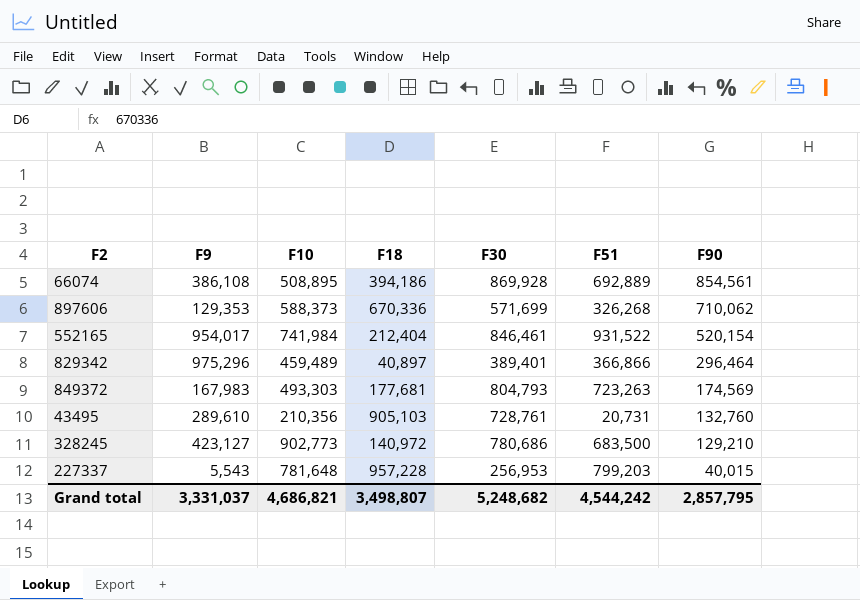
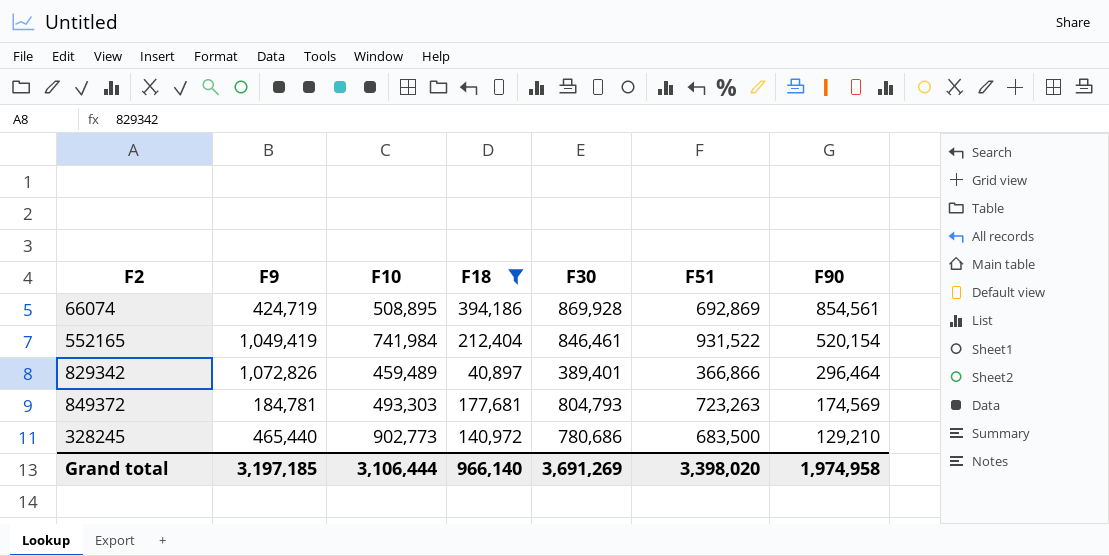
filter: none -> F18 <= 394,186
66074 | F9: 386,108 -> 424,719
66074 | F51: 692,889 -> 692,869
552165 | F9: 954,017 -> 1,049,419
829342 | F9: 975,296 -> 1,072,826
849372 | F9: 167,983 -> 184,781
328245 | F9: 423,127 -> 465,440
Grand total | F9: 3,331,037 -> 3,197,185
Grand total | F10: 4,686,821 -> 3,106,444
Grand total | F18: 3,498,807 -> 966,140
Grand total | F30: 5,248,682 -> 3,691,269
Grand total | F51: 4,544,242 -> 3,398,020
Grand total | F90: 2,857,795 -> 1,974,958

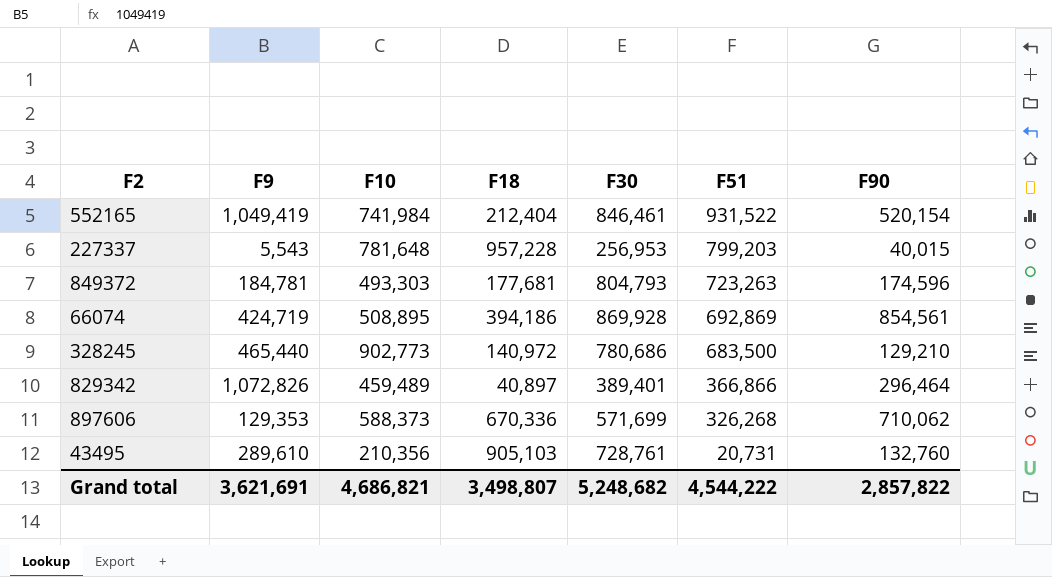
filter: F18 <= 394,186 -> none
row order: F90 descending -> F51 descending
849372 | F90: 174,569 -> 174,596
Grand total | F9: 3,197,185 -> 3,621,691
Grand total | F10: 3,106,444 -> 4,686,821
Grand total | F18: 966,140 -> 3,498,807
Grand total | F30: 3,691,269 -> 5,248,682
Grand total | F51: 3,398,020 -> 4,544,222
Grand total | F90: 1,974,958 -> 2,857,822

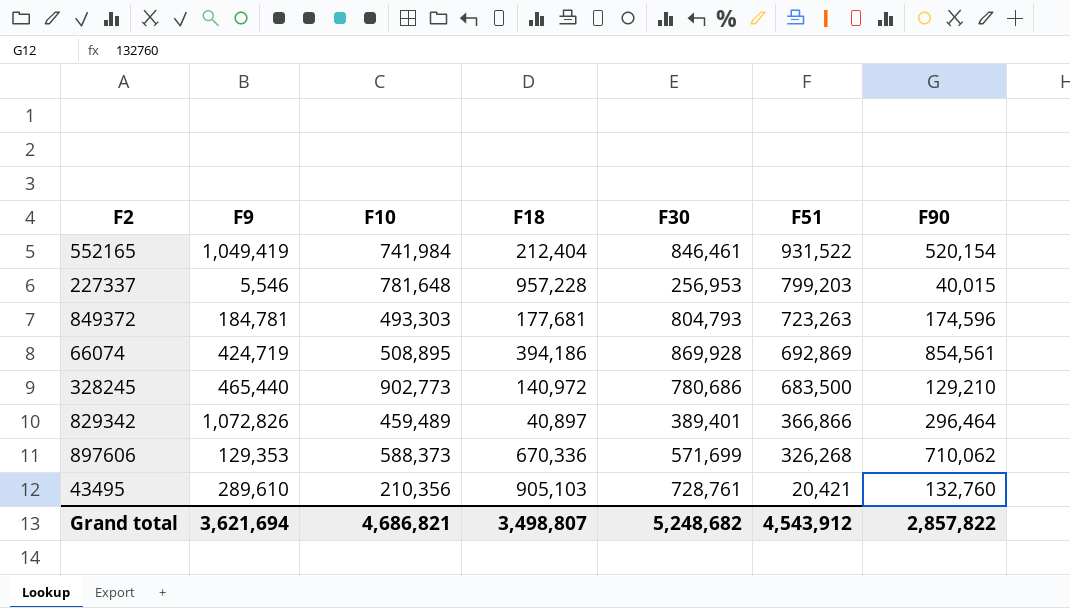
227337 | F9: 5,543 -> 5,546
43495 | F51: 20,731 -> 20,421
Grand total | F9: 3,621,691 -> 3,621,694
Grand total | F51: 4,544,222 -> 4,543,912

